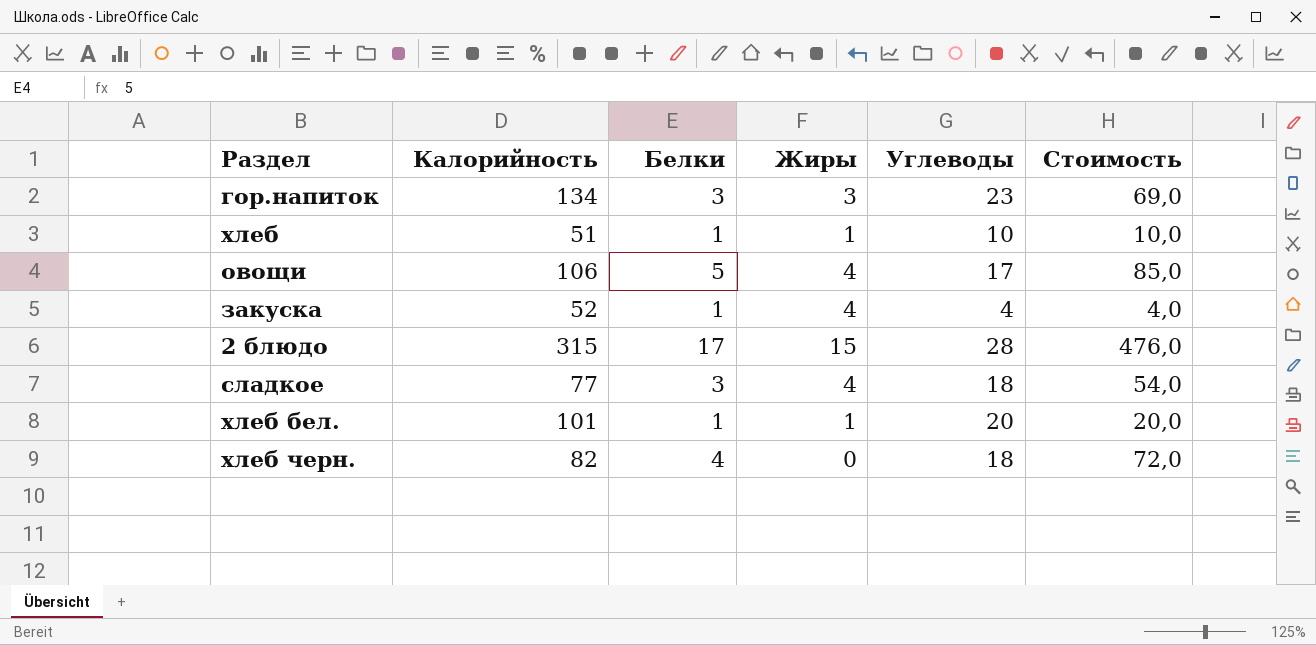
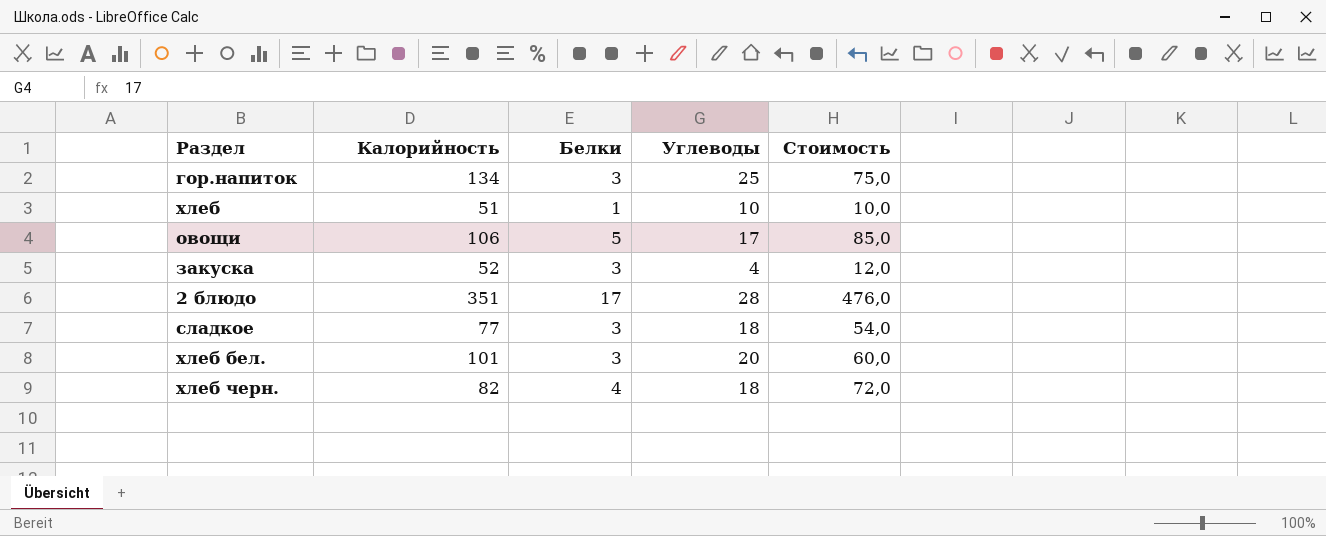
column Жиры | position: 4 -> none
гор.напиток | Углеводы: 23 -> 25
гор.напиток | Стоимость: 69,0 -> 75,0
закуска | Белки: 1 -> 3
закуска | Стоимость: 4,0 -> 12,0
2 блюдо | Калорийность: 315 -> 351
хлеб бел. | Белки: 1 -> 3
хлеб бел. | Стоимость: 20,0 -> 60,0

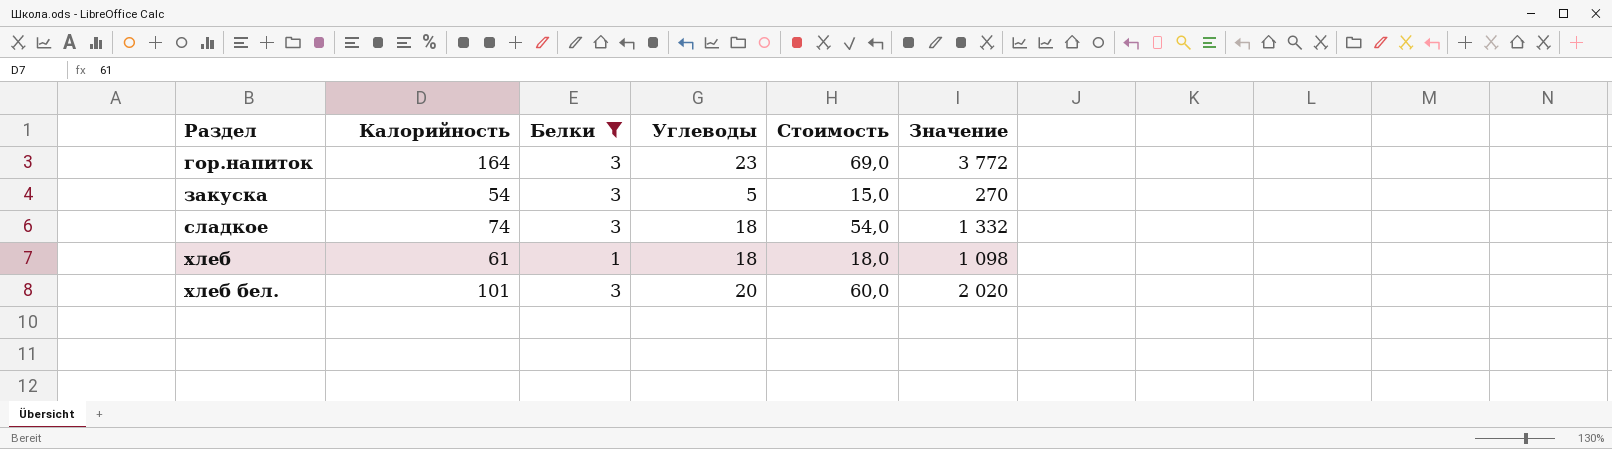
filter: none -> Белки <= 3
row order: none -> Раздел ascending
column Значение | formula: none -> [Калорийность] * [Углеводы]
гор.напиток | Калорийность: 134 -> 164
гор.напиток | Углеводы: 25 -> 23
гор.напиток | Стоимость: 75,0 -> 69,0
закуска | Калорийность: 52 -> 54
закуска | Углеводы: 4 -> 5
закуска | Стоимость: 12,0 -> 15,0
сладкое | Калорийность: 77 -> 74
хлеб | Калорийность: 51 -> 61
хлеб | Углеводы: 10 -> 18
хлеб | Стоимость: 10,0 -> 18,0

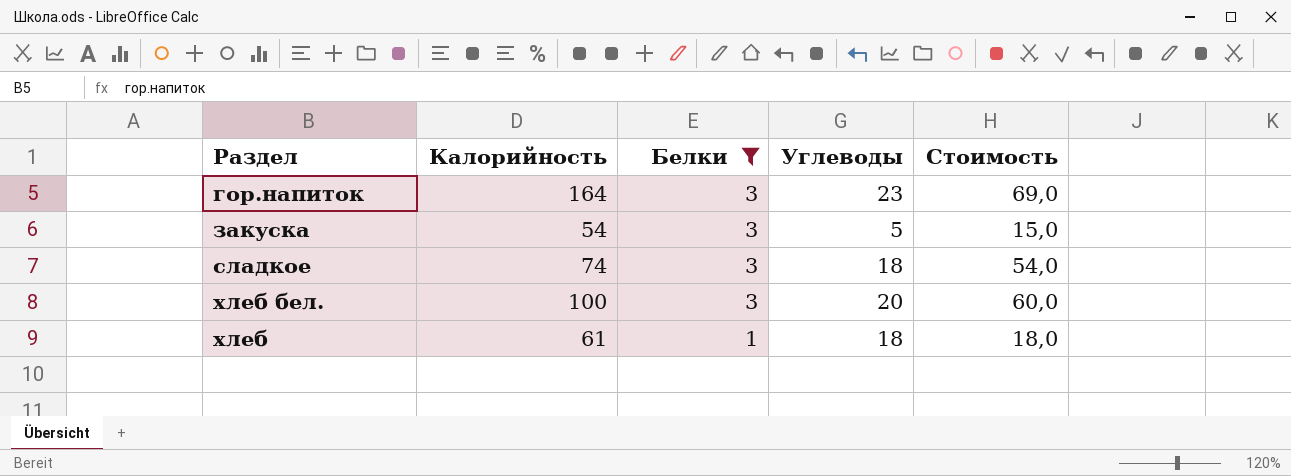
row order: Раздел ascending -> Белки descending
column Значение | formula: [Калорийность] * [Углеводы] -> none
хлеб бел. | Калорийность: 101 -> 100

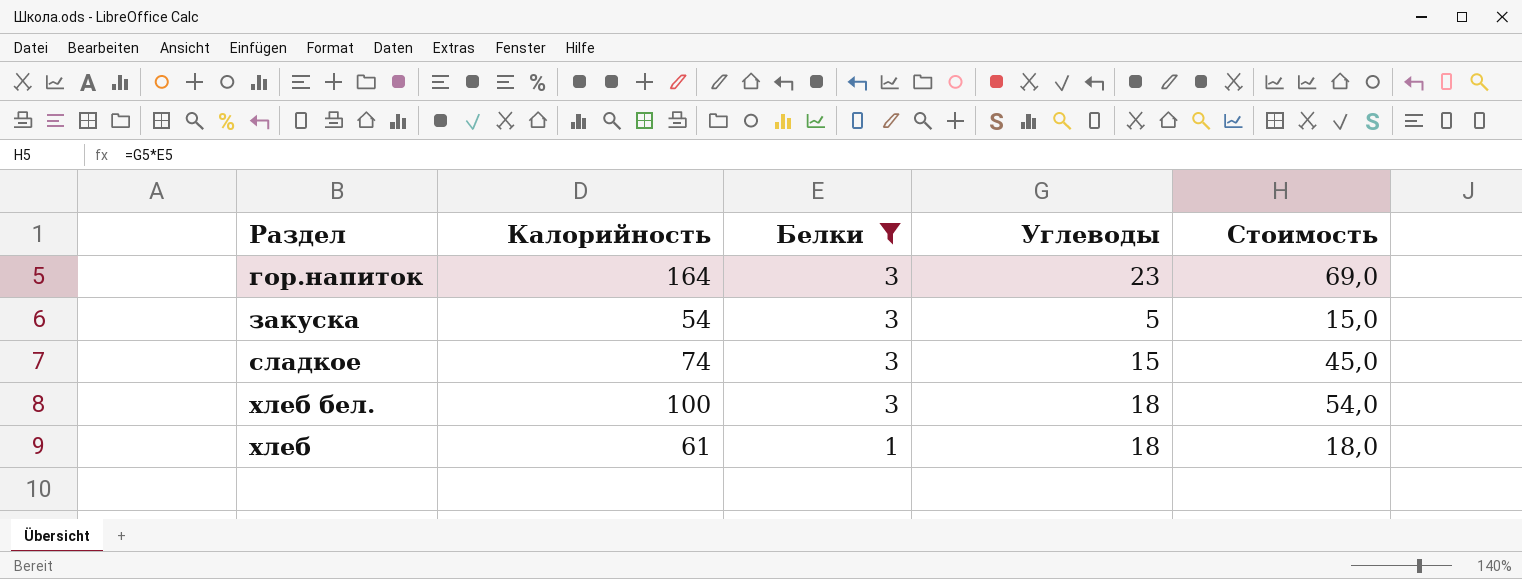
сладкое | Углеводы: 18 -> 15
сладкое | Стоимость: 54,0 -> 45,0
хлеб бел. | Углеводы: 20 -> 18
хлеб бел. | Стоимость: 60,0 -> 54,0

